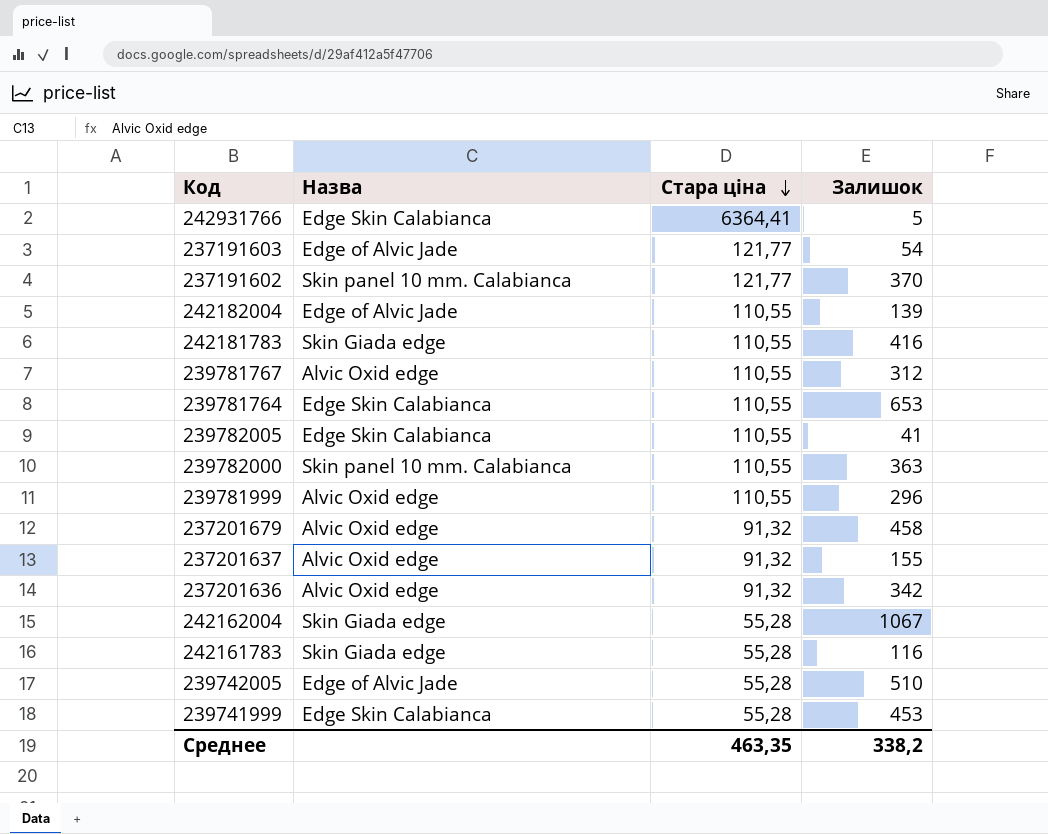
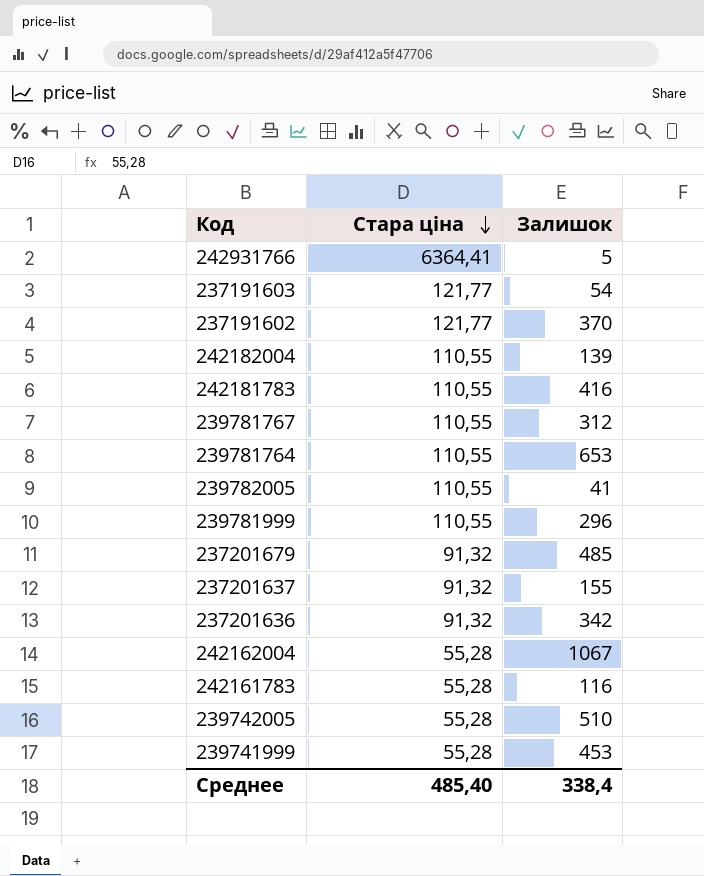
column Назва | position: 2 -> none
row 239782000: Skin panel 10 mm. Calabianca | 110,55 | 363 -> none
237201679 | Залишок: 458 -> 485
Среднее | Стара ціна: 463,35 -> 485,40
Среднее | Залишок: 338,2 -> 338,4

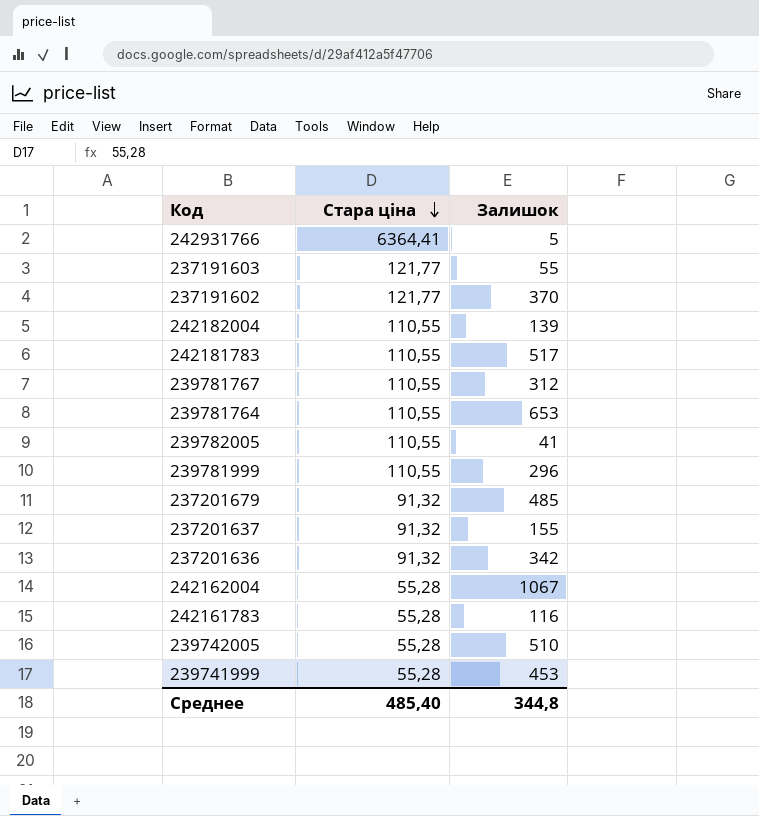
237191603 | Залишок: 54 -> 55
242181783 | Залишок: 416 -> 517
Среднее | Залишок: 338,4 -> 344,8

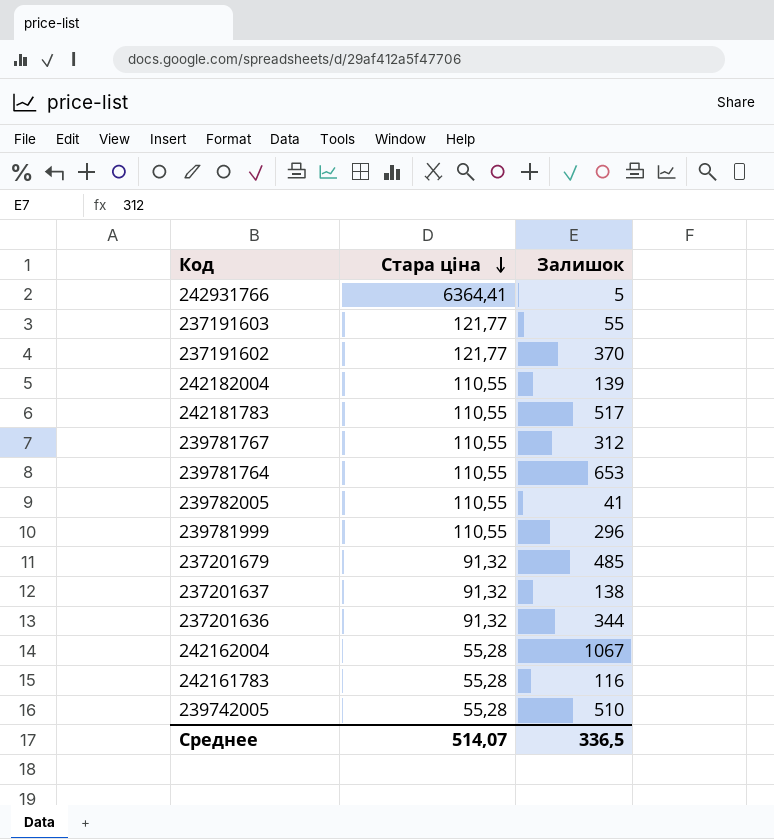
row 239741999: 55,28 | 453 -> none
237201637 | Залишок: 155 -> 138
237201636 | Залишок: 342 -> 344
Среднее | Стара ціна: 485,40 -> 514,07
Среднее | Залишок: 344,8 -> 336,5

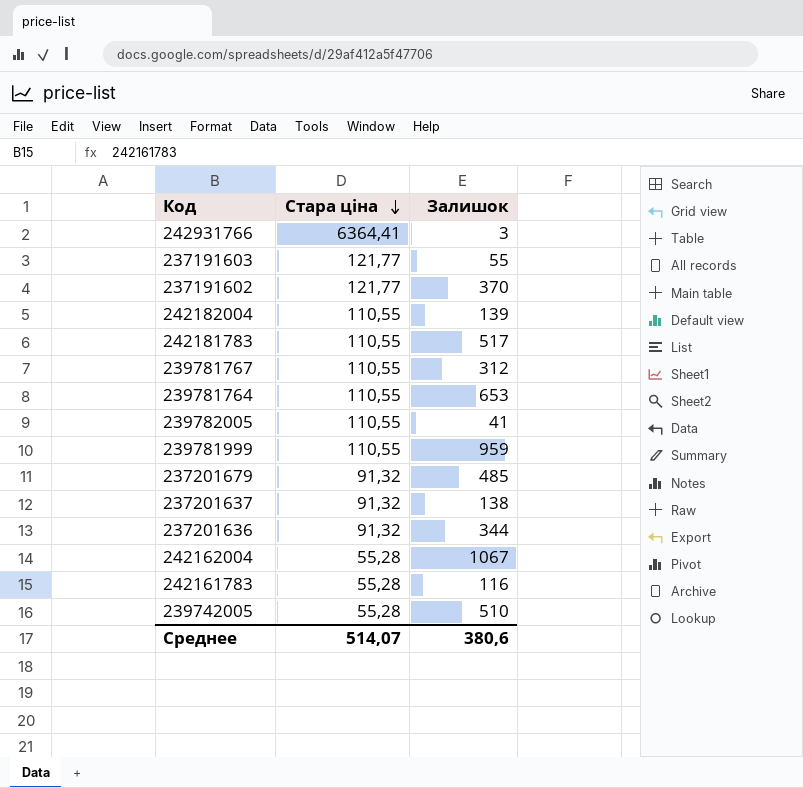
242931766 | Залишок: 5 -> 3
239781999 | Залишок: 296 -> 959
Среднее | Залишок: 336,5 -> 380,6

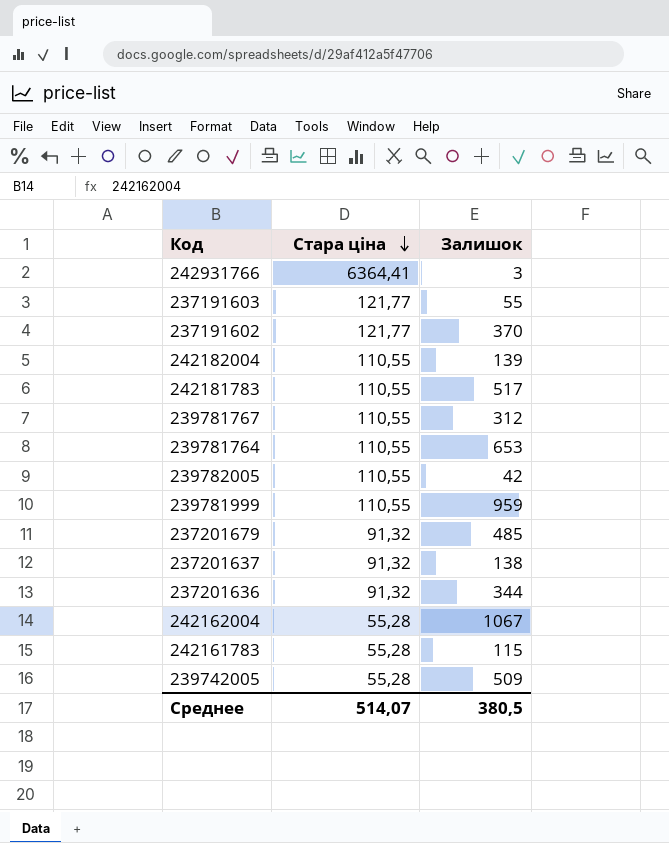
239782005 | Залишок: 41 -> 42
242161783 | Залишок: 116 -> 115
239742005 | Залишок: 510 -> 509
Среднее | Залишок: 380,6 -> 380,5

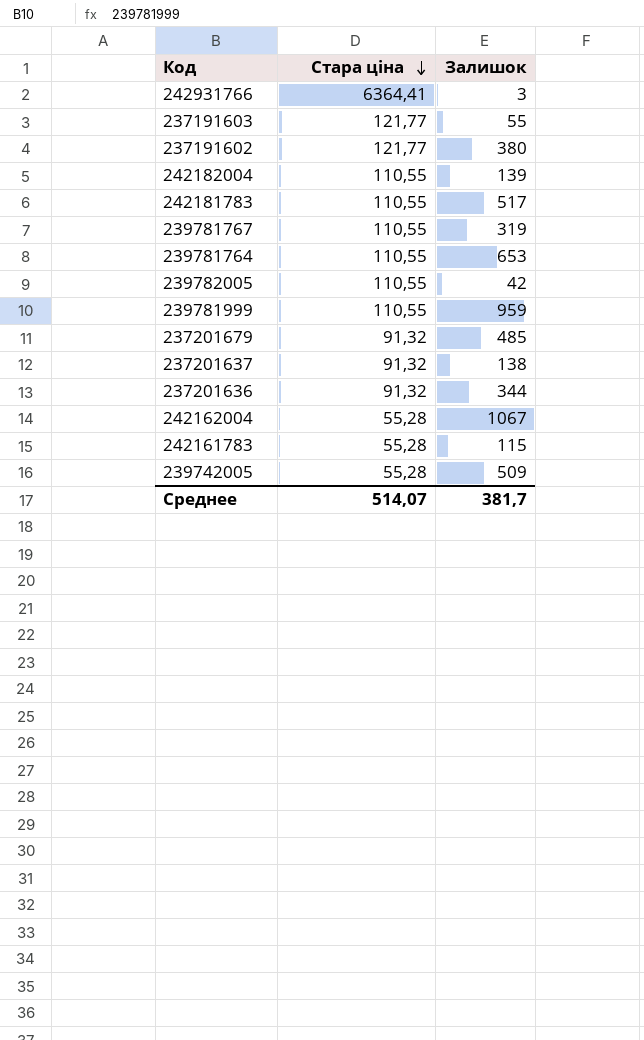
237191602 | Залишок: 370 -> 380
239781767 | Залишок: 312 -> 319
Среднее | Залишок: 380,5 -> 381,7

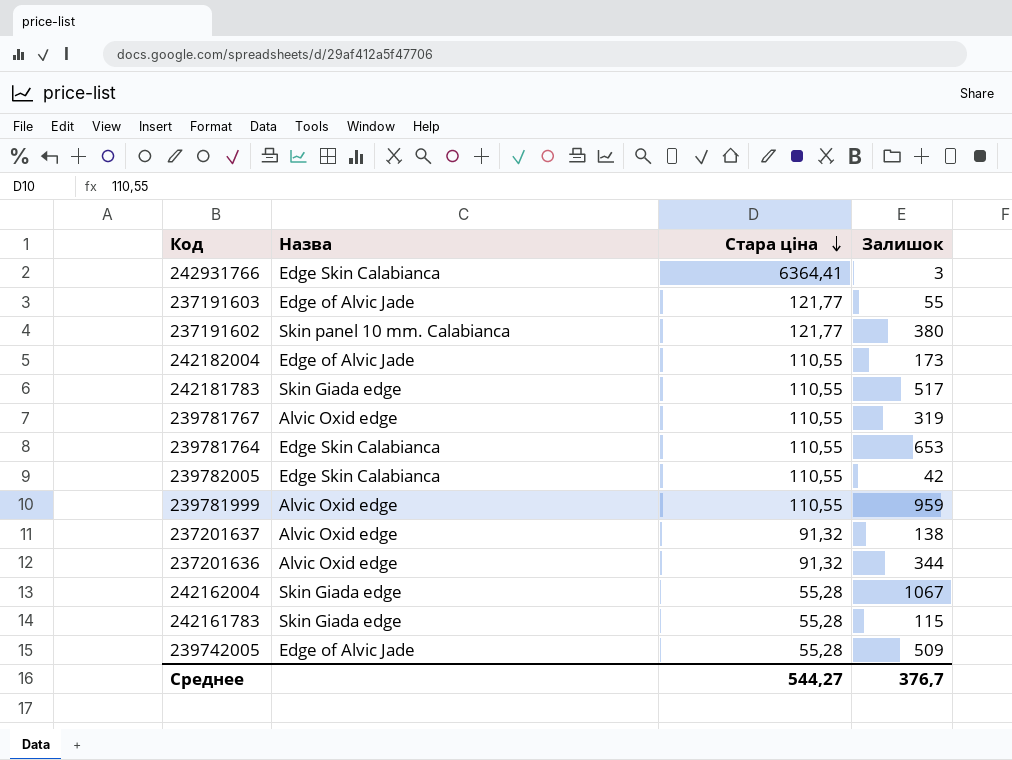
column Назва | position: none -> 2
row 237201679: 91,32 | 485 -> none
242182004 | Залишок: 139 -> 173
Среднее | Стара ціна: 514,07 -> 544,27
Среднее | Залишок: 381,7 -> 376,7

